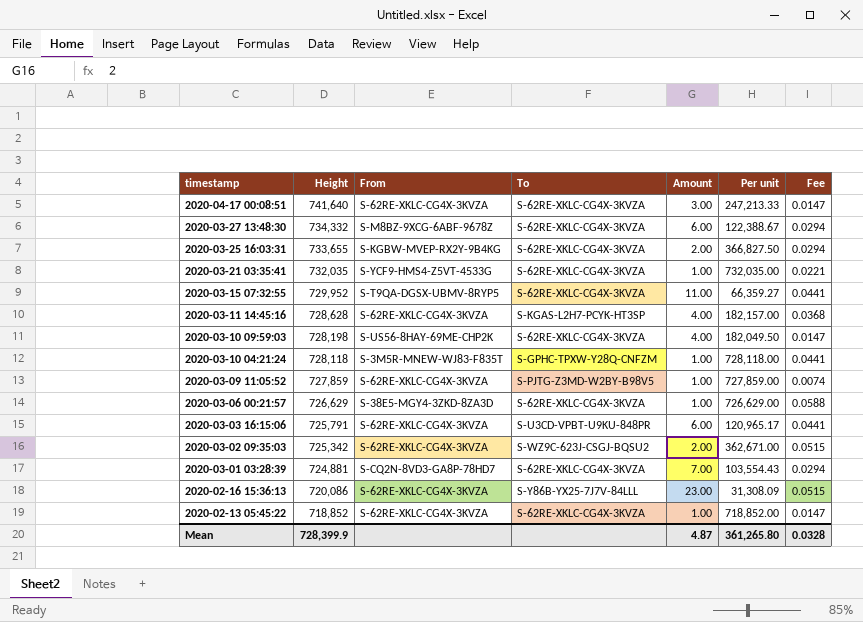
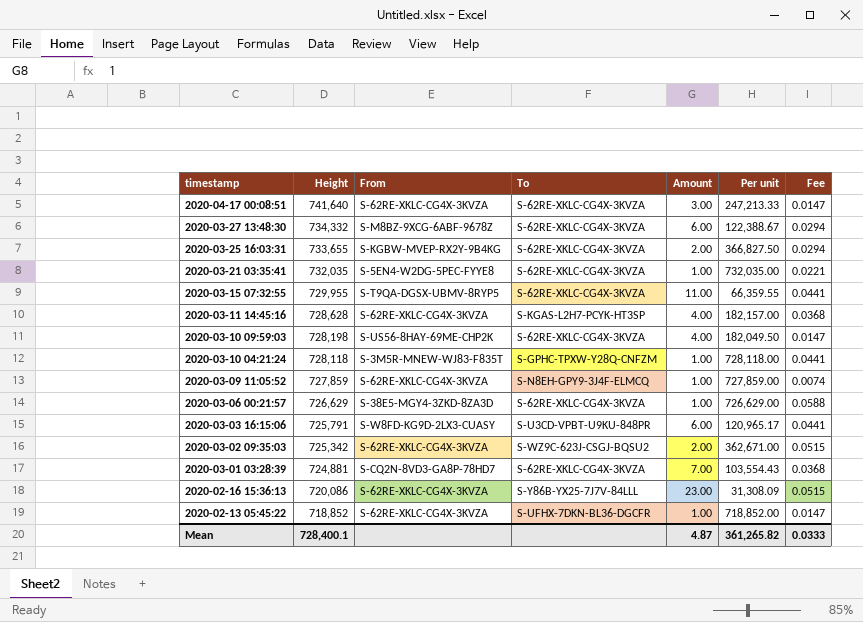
2020-03-21 03:35:41 | From: S-YCF9-HMS4-Z5VT-4533G -> S-5EN4-W2DG-5PEC-FYYE8
2020-03-15 07:32:55 | Height: 729,952 -> 729,955
2020-03-15 07:32:55 | Per unit: 66,359.27 -> 66,359.55
2020-03-09 11:05:52 | To: S-PJTG-Z3MD-W2BY-B98V5 -> S-N8EH-GPY9-3J4F-ELMCQ
2020-03-03 16:15:06 | From: S-62RE-XKLC-CG4X-3KVZA -> S-W8FD-KG9D-2LX3-CUASY
2020-03-01 03:28:39 | Fee: 0.0294 -> 0.0368
2020-02-13 05:45:22 | To: S-62RE-XKLC-CG4X-3KVZA -> S-UFHX-7DKN-BL36-DGCFR
Mean | Height: 728,399.9 -> 728,400.1
Mean | Per unit: 361,265.80 -> 361,265.82
Mean | Fee: 0.0328 -> 0.0333

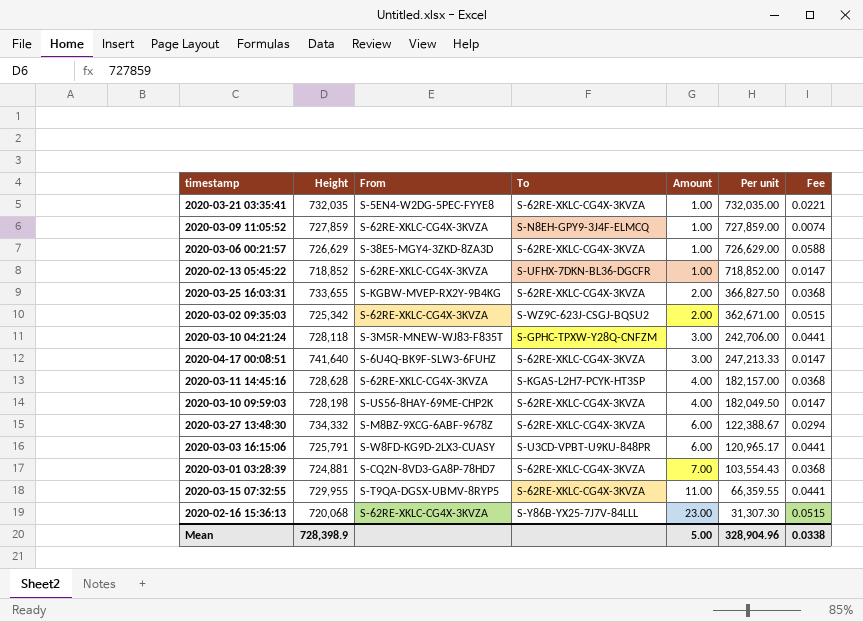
row order: timestamp descending -> Amount ascending
2020-03-25 16:03:31 | Fee: 0.0294 -> 0.0368
2020-03-10 04:21:24 | Amount: 1.00 -> 3.00
2020-03-10 04:21:24 | Per unit: 728,118.00 -> 242,706.00
2020-04-17 00:08:51 | From: S-62RE-XKLC-CG4X-3KVZA -> S-6U4Q-BK9F-SLW3-6FUHZ
2020-02-16 15:36:13 | Height: 720,086 -> 720,068
2020-02-16 15:36:13 | Per unit: 31,308.09 -> 31,307.30
Mean | Height: 728,400.1 -> 728,398.9
Mean | Amount: 4.87 -> 5.00
Mean | Per unit: 361,265.82 -> 328,904.96
Mean | Fee: 0.0333 -> 0.0338

